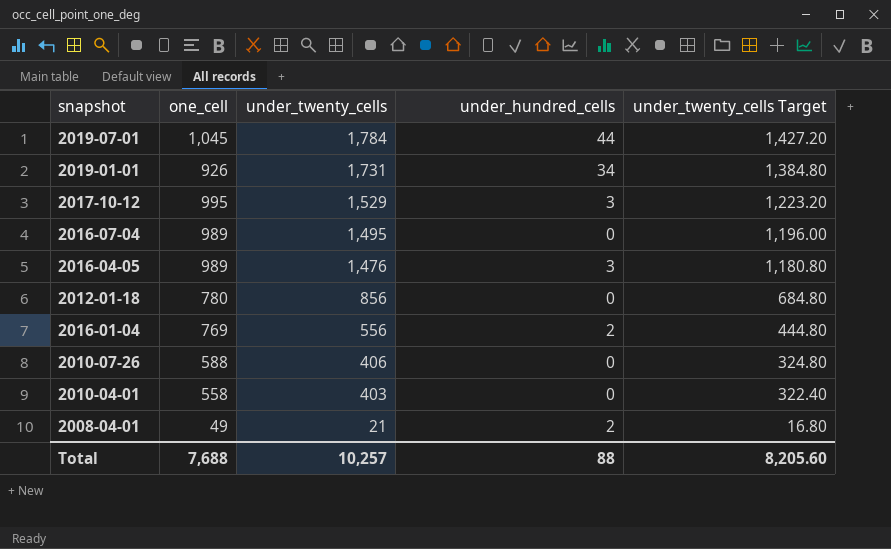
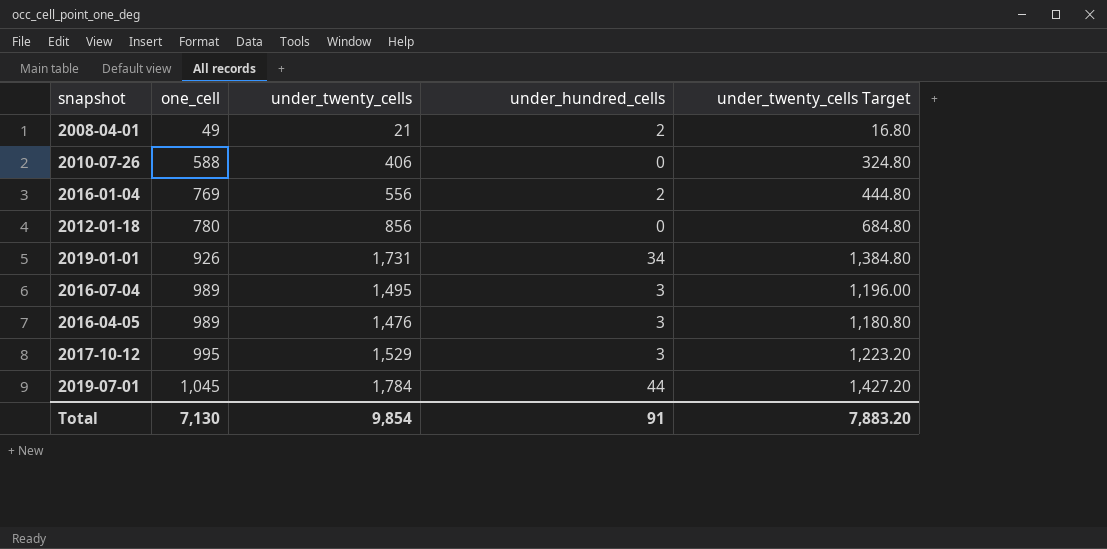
row order: under_twenty_cells descending -> one_cell ascending
row 2010-04-01: 558 | 403 | 0 | 322.40 -> none
2016-07-04 | under_hundred_cells: 0 -> 3
Total | one_cell: 7,688 -> 7,130
Total | under_twenty_cells: 10,257 -> 9,854
Total | under_hundred_cells: 88 -> 91
Total | under_twenty_cells Target: 8,205.60 -> 7,883.20

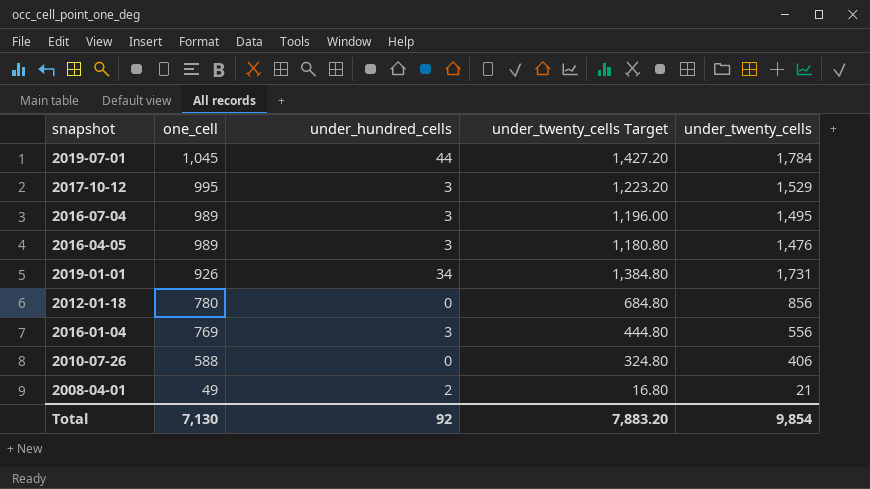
row order: one_cell ascending -> one_cell descending
column under_twenty_cells | position: 3 -> 5
2016-01-04 | under_hundred_cells: 2 -> 3
Total | under_hundred_cells: 91 -> 92

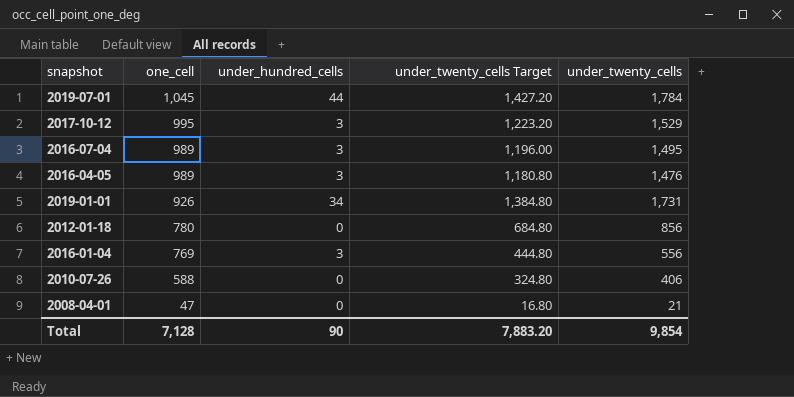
2008-04-01 | one_cell: 49 -> 47
2008-04-01 | under_hundred_cells: 2 -> 0
Total | one_cell: 7,130 -> 7,128
Total | under_hundred_cells: 92 -> 90

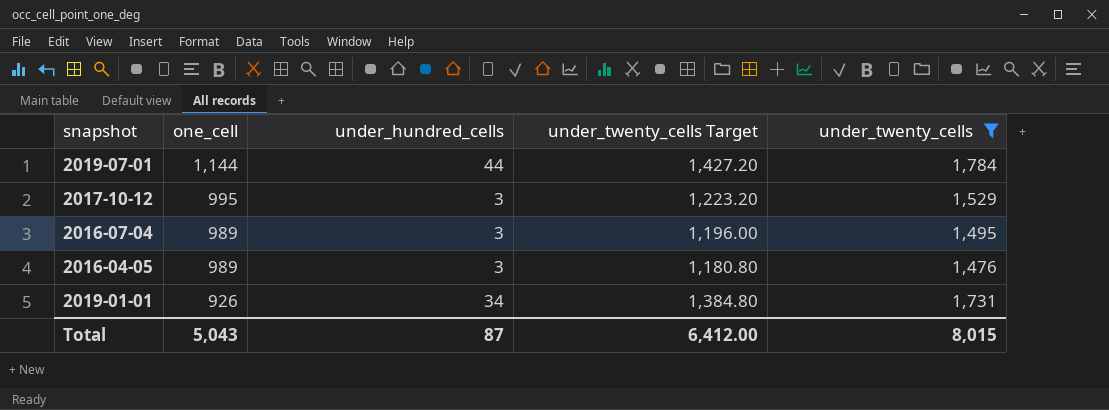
filter: none -> under_twenty_cells >= 1,476
2019-07-01 | one_cell: 1,045 -> 1,144
Total | one_cell: 7,128 -> 5,043
Total | under_hundred_cells: 90 -> 87
Total | under_twenty_cells Target: 7,883.20 -> 6,412.00
Total | under_twenty_cells: 9,854 -> 8,015

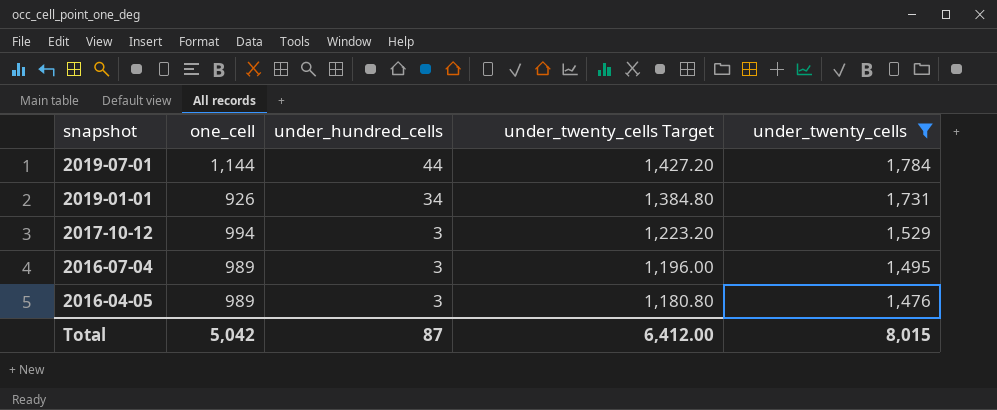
row order: one_cell descending -> snapshot descending
2017-10-12 | one_cell: 995 -> 994
Total | one_cell: 5,043 -> 5,042

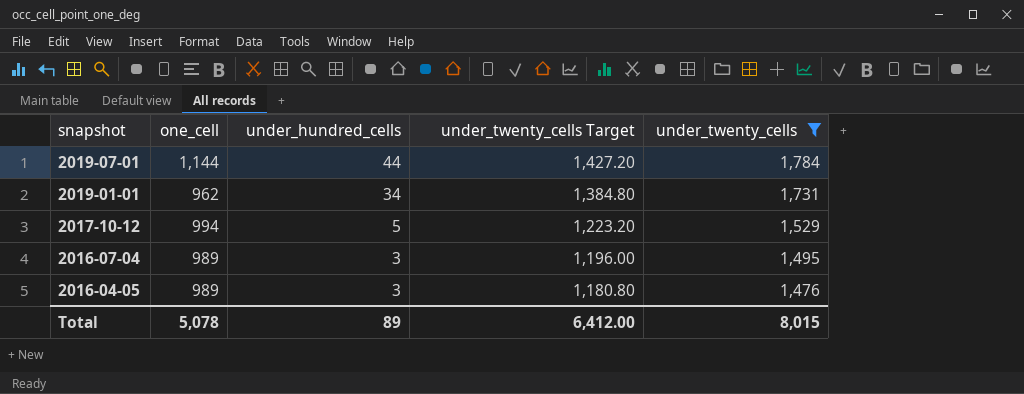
2019-01-01 | one_cell: 926 -> 962
2017-10-12 | under_hundred_cells: 3 -> 5
Total | one_cell: 5,042 -> 5,078
Total | under_hundred_cells: 87 -> 89

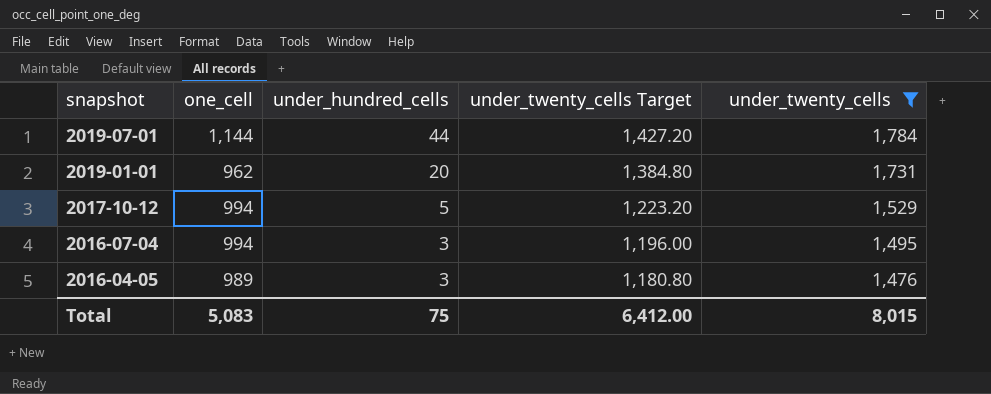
2019-01-01 | under_hundred_cells: 34 -> 20
2016-07-04 | one_cell: 989 -> 994
Total | one_cell: 5,078 -> 5,083
Total | under_hundred_cells: 89 -> 75

